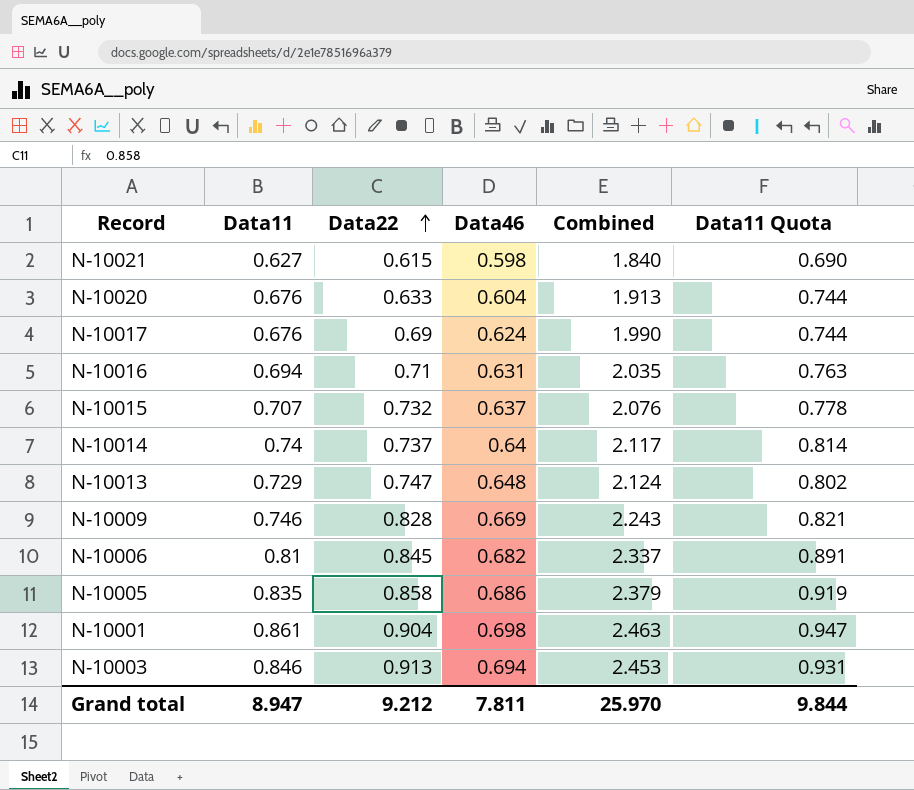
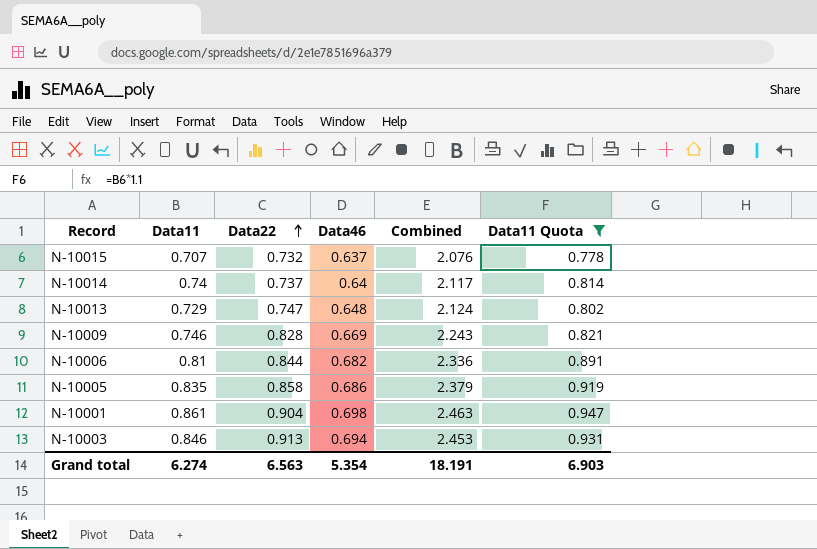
filter: none -> Data11 Quota >= 0.778
N-10006 | Data22: 0.845 -> 0.844
N-10006 | Combined: 2.337 -> 2.336
Grand total | Data11: 8.947 -> 6.274
Grand total | Data22: 9.212 -> 6.563
Grand total | Data46: 7.811 -> 5.354
Grand total | Combined: 25.970 -> 18.191
Grand total | Data11 Quota: 9.844 -> 6.903

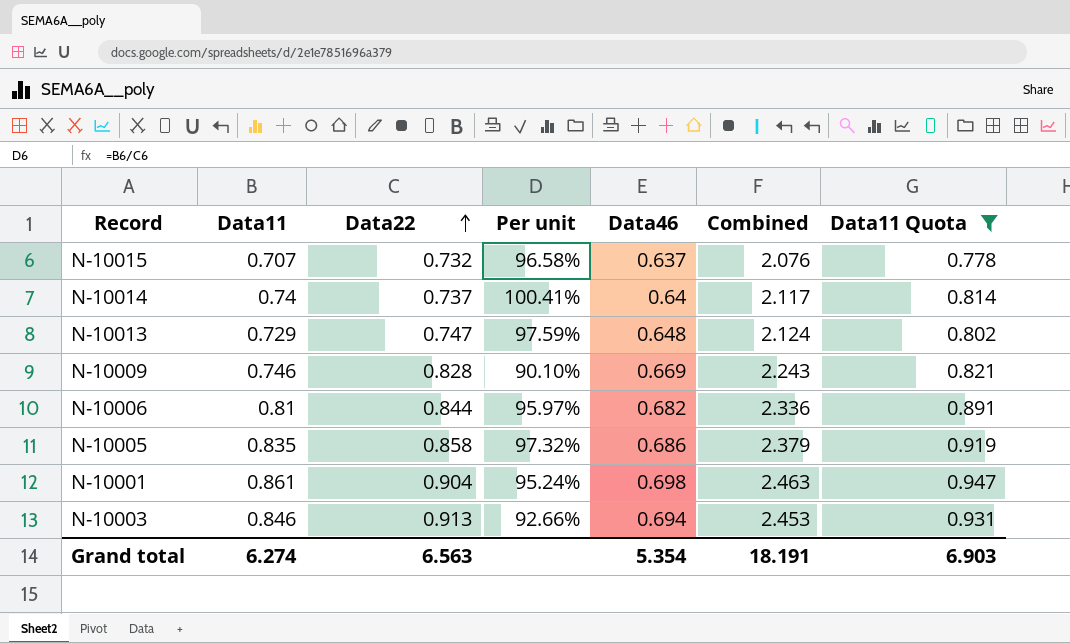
column Per unit | formula: none -> [Data11] / [Data22]

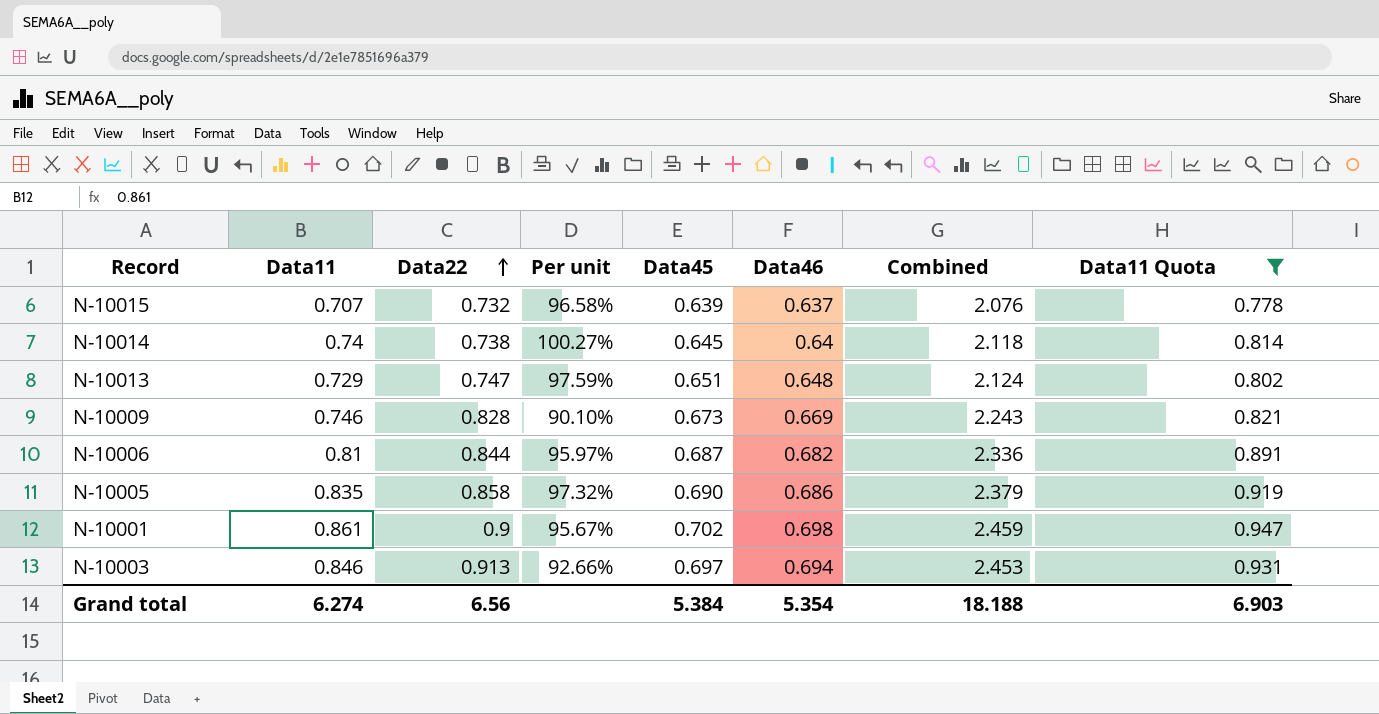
column Data45 | position: none -> 5
N-10014 | Data22: 0.737 -> 0.738
N-10014 | Per unit: 100.41% -> 100.27%
N-10014 | Combined: 2.117 -> 2.118
N-10001 | Data22: 0.904 -> 0.9
N-10001 | Per unit: 95.24% -> 95.67%
N-10001 | Combined: 2.463 -> 2.459
Grand total | Data22: 6.563 -> 6.56
Grand total | Combined: 18.191 -> 18.188

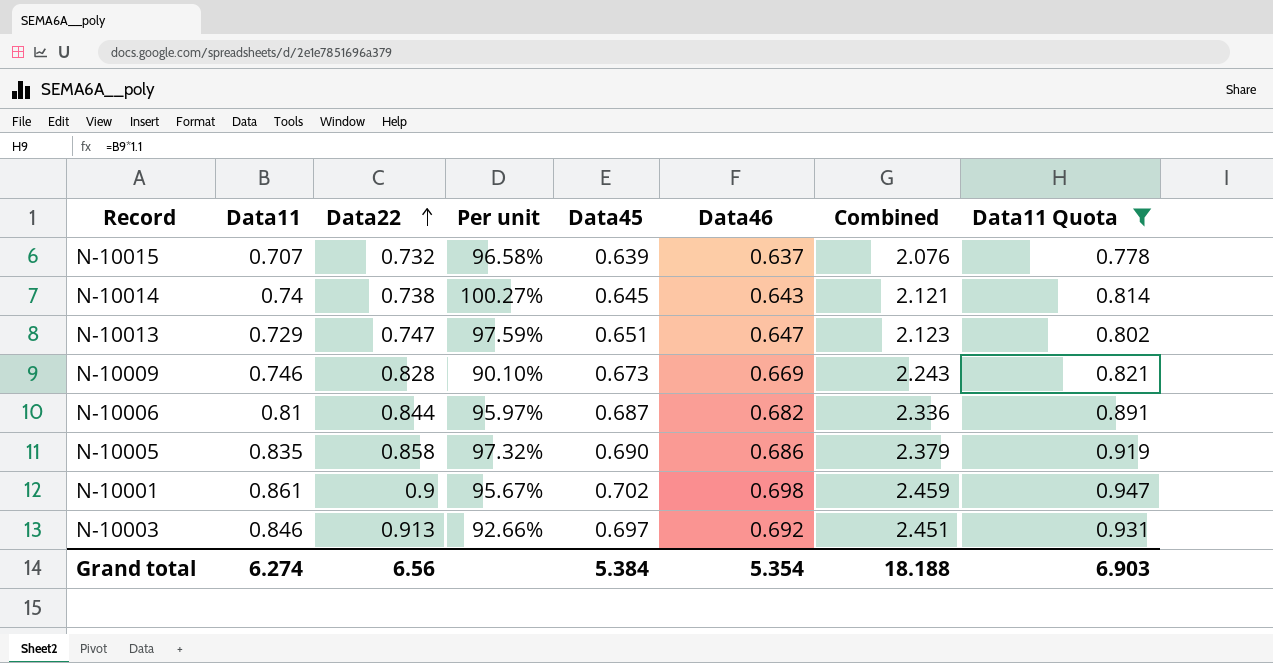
N-10014 | Data46: 0.64 -> 0.643
N-10014 | Combined: 2.118 -> 2.121
N-10013 | Data46: 0.648 -> 0.647
N-10013 | Combined: 2.124 -> 2.123
N-10003 | Data46: 0.694 -> 0.692
N-10003 | Combined: 2.453 -> 2.451

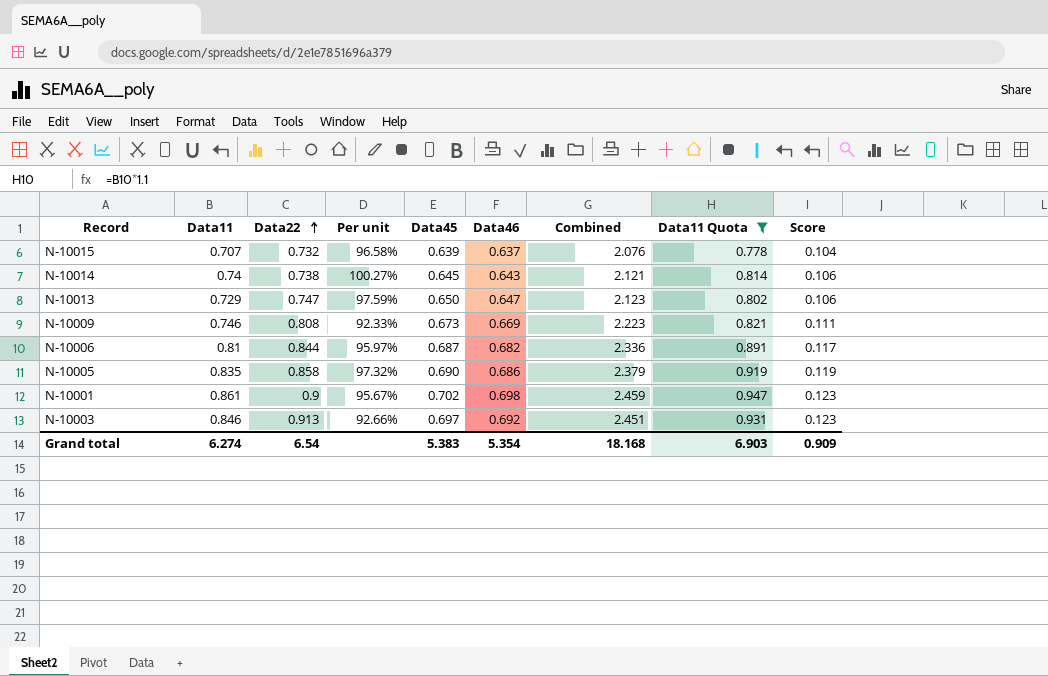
column Score | formula: none -> [Combined] * 0.05
N-10013 | Data45: 0.651 -> 0.650
N-10009 | Data22: 0.828 -> 0.808
N-10009 | Per unit: 90.10% -> 92.33%
N-10009 | Combined: 2.243 -> 2.223
Grand total | Data22: 6.56 -> 6.54
Grand total | Data45: 5.384 -> 5.383
Grand total | Combined: 18.188 -> 18.168

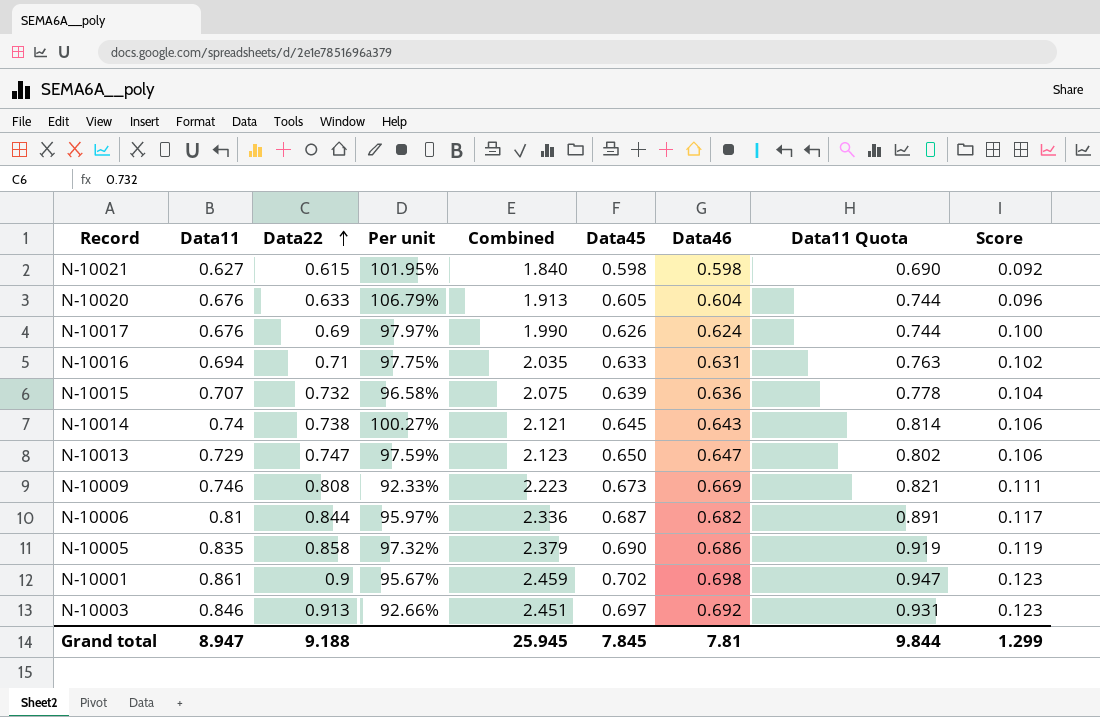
filter: Data11 Quota >= 0.778 -> none
column Combined | position: 7 -> 5
N-10015 | Combined: 2.076 -> 2.075
N-10015 | Data46: 0.637 -> 0.636
Grand total | Data11: 6.274 -> 8.947
Grand total | Data22: 6.54 -> 9.188
Grand total | Combined: 18.168 -> 25.945
Grand total | Data45: 5.383 -> 7.845
Grand total | Data46: 5.354 -> 7.81
Grand total | Data11 Quota: 6.903 -> 9.844
Grand total | Score: 0.909 -> 1.299

